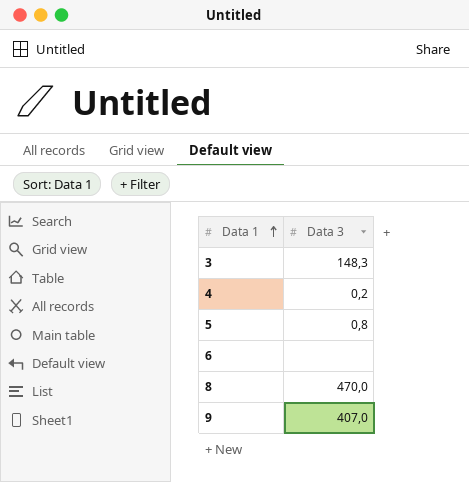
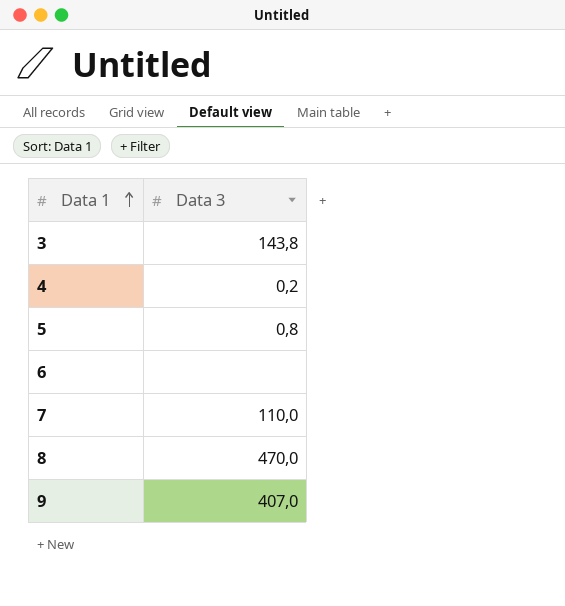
3 | Data 3: 148,3 -> 143,8
row 7: none -> 110,0

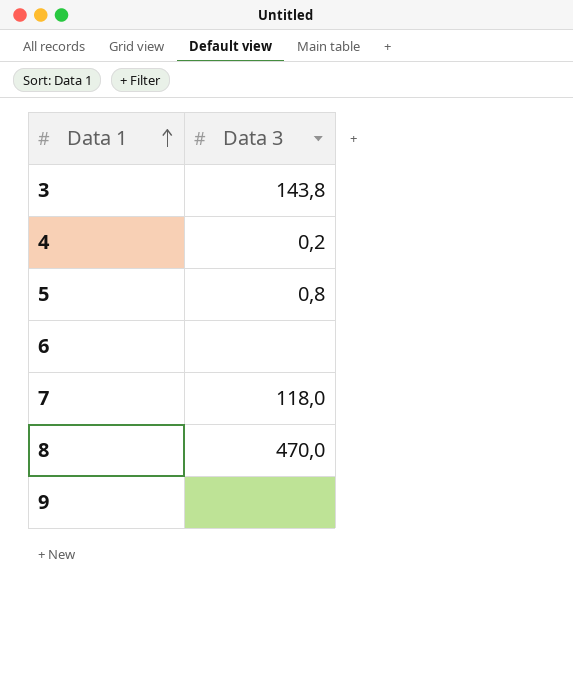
7 | Data 3: 110,0 -> 118,0
9 | Data 3: 407,0 -> none

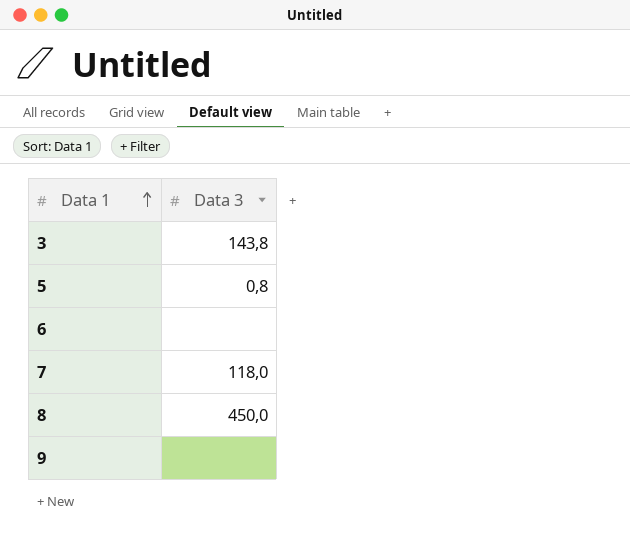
row 4: 0,2 -> none
8 | Data 3: 470,0 -> 450,0

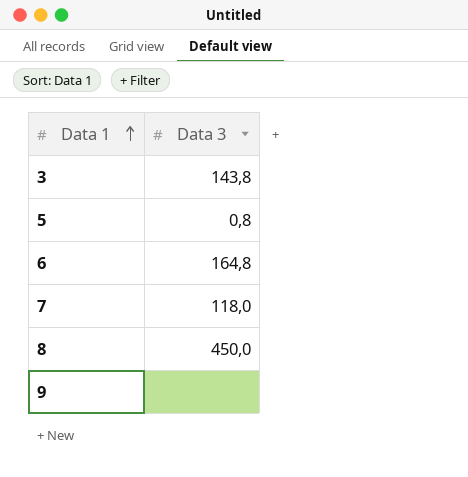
6 | Data 3: none -> 164,8

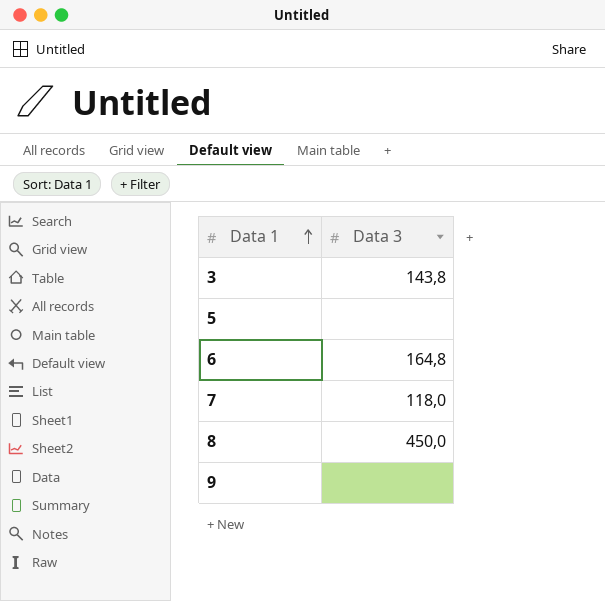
5 | Data 3: 0,8 -> none

